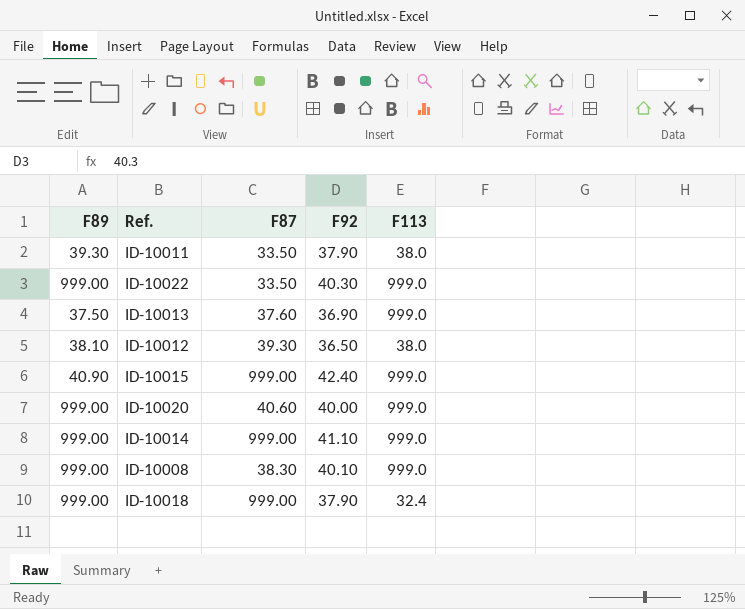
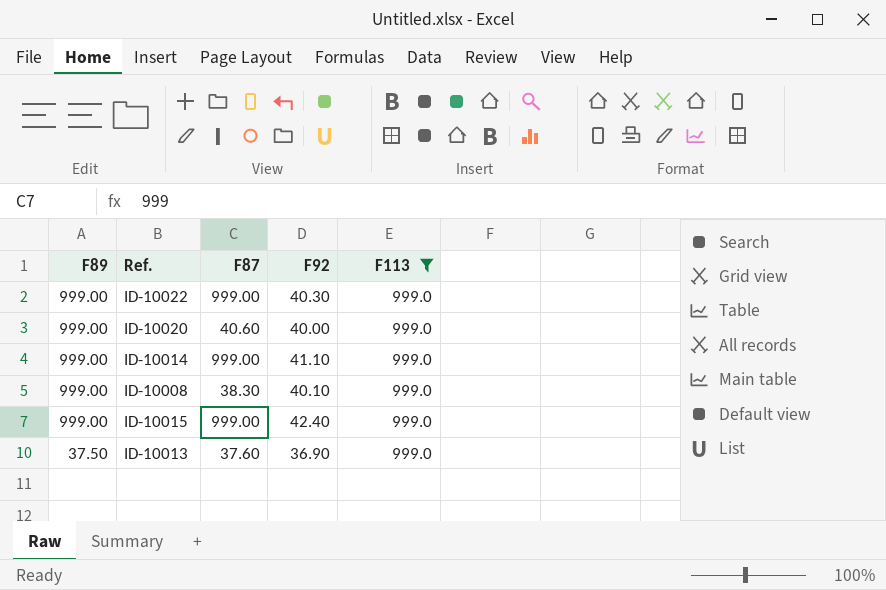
filter: none -> F113 = 999.0
row order: none -> F89 descending
ID-10022 | F87: 33.50 -> 999.00
ID-10015 | F89: 40.90 -> 999.00

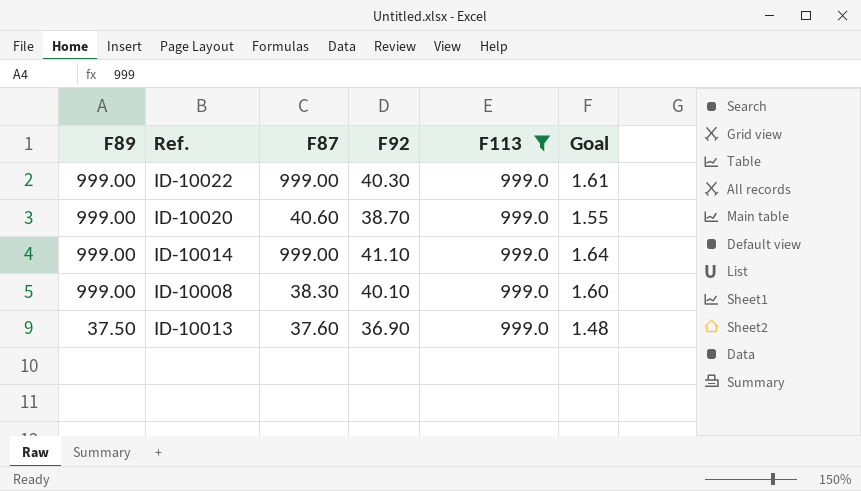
column Goal | formula: none -> [F92] * 0.04
row ID-10015: 999.00 | 999.00 | 42.40 | 999.0 -> none
ID-10020 | F92: 40.00 -> 38.70

